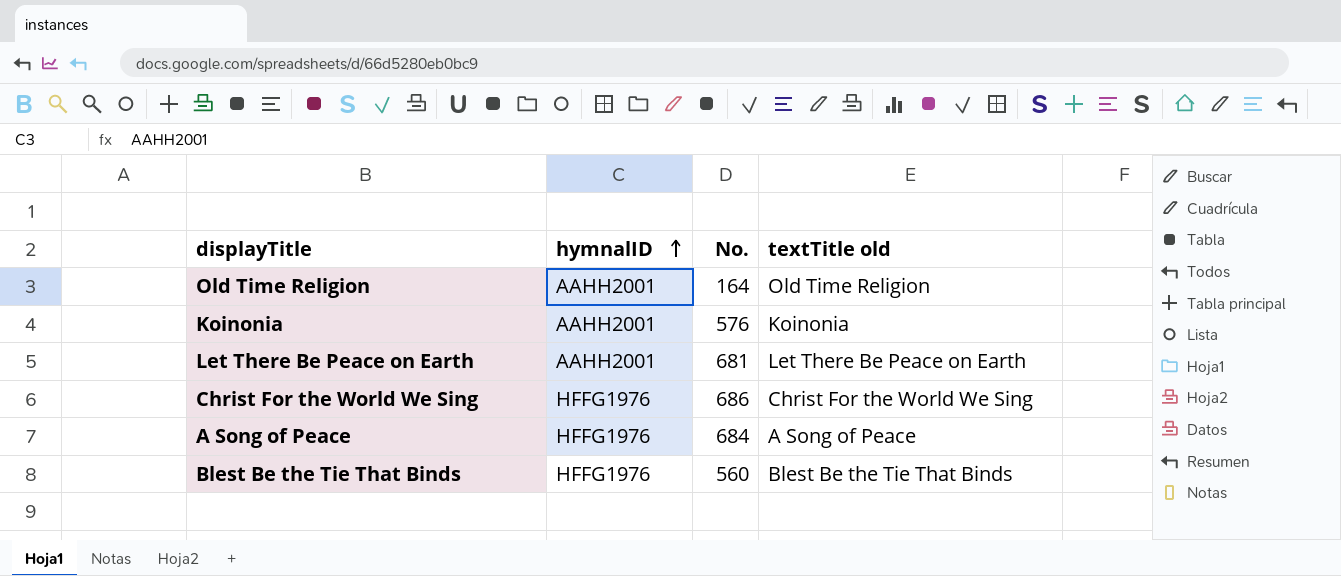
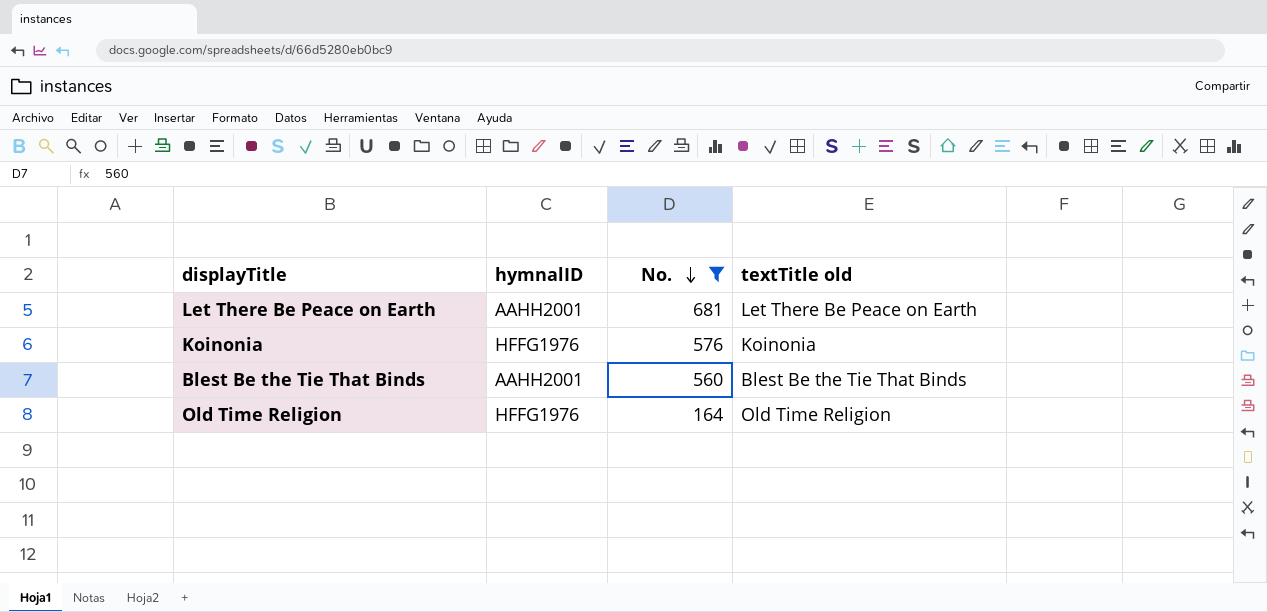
filter: none -> No. <= 681
row order: hymnalID ascending -> No. descending
Koinonia | hymnalID: AAHH2001 -> HFFG1976
Blest Be the Tie That Binds | hymnalID: HFFG1976 -> AAHH2001
Old Time Religion | hymnalID: AAHH2001 -> HFFG1976

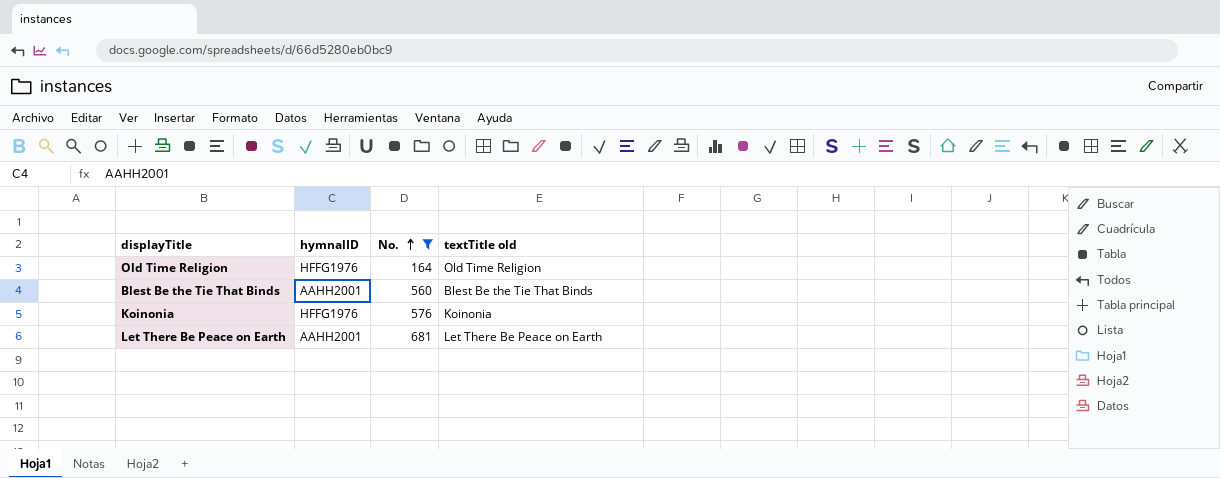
row order: No. descending -> No. ascending

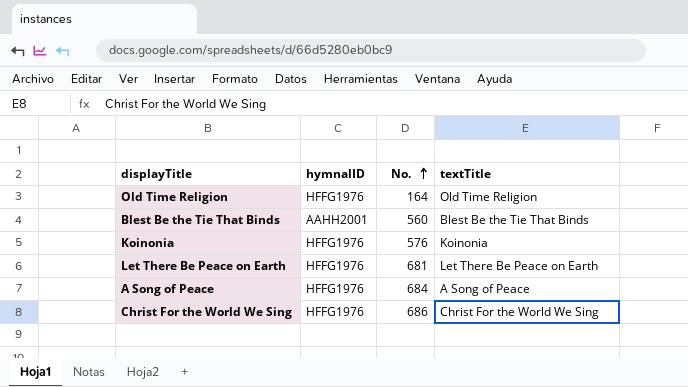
filter: No. <= 681 -> none
column name: textTitle old -> textTitle
Let There Be Peace on Earth | hymnalID: AAHH2001 -> HFFG1976

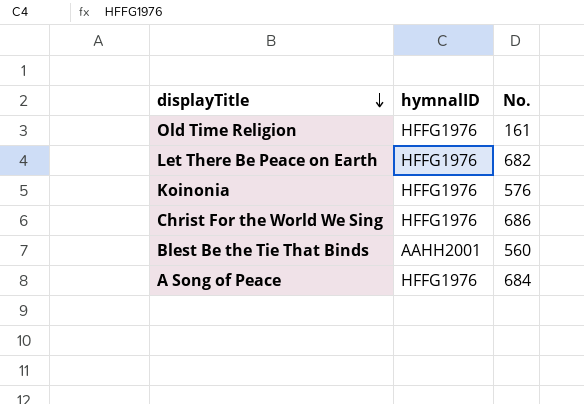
row order: No. ascending -> displayTitle descending
column textTitle | position: 4 -> none
Old Time Religion | No.: 164 -> 161
Let There Be Peace on Earth | No.: 681 -> 682

